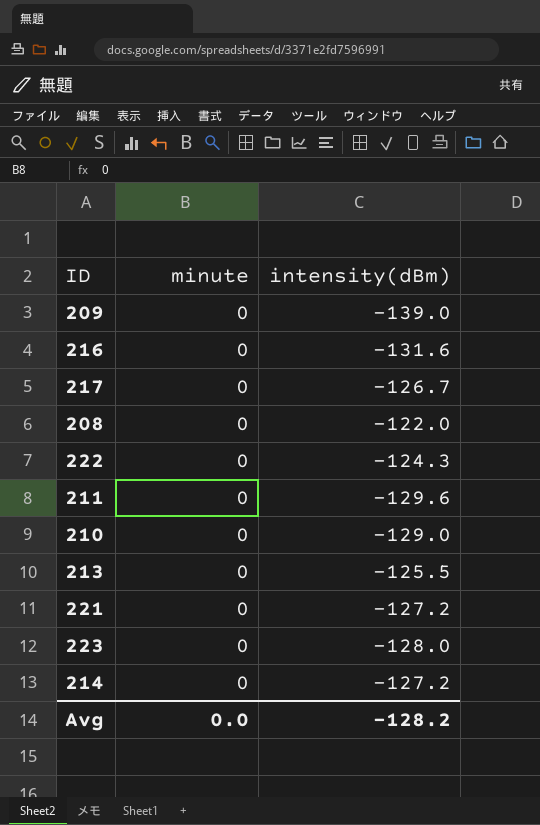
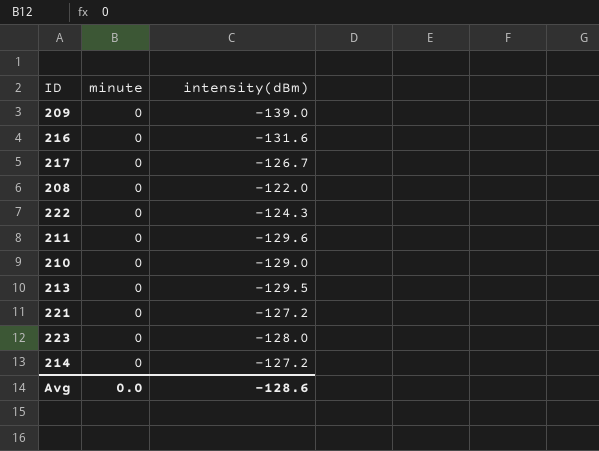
213 | intensity(dBm): -125.5 -> -129.5
Avg | intensity(dBm): -128.2 -> -128.6

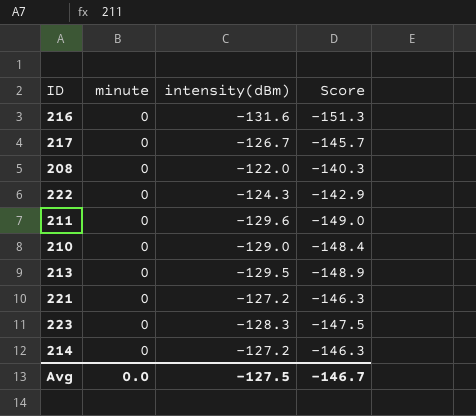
column Score | formula: none -> [intensity(dBm)] * 1.15
row 209: 0 | -139.0 -> none
223 | intensity(dBm): -128.0 -> -128.3
Avg | intensity(dBm): -128.6 -> -127.5

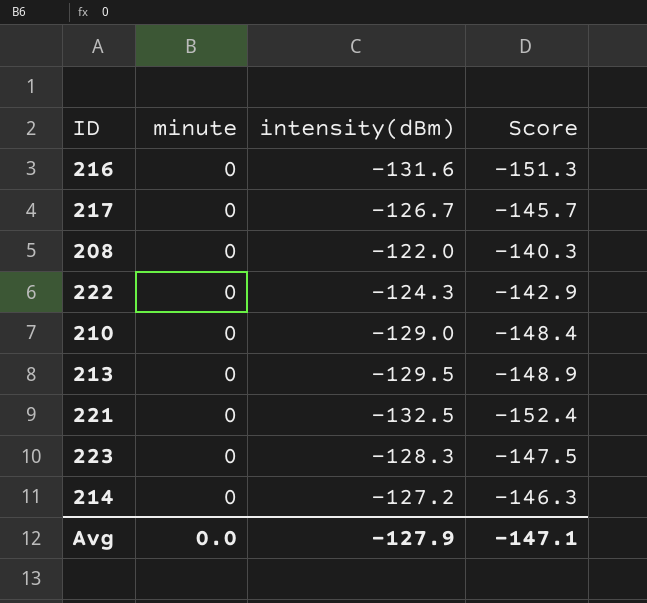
row 211: 0 | -129.6 | -149.0 -> none
221 | intensity(dBm): -127.2 -> -132.5
221 | Score: -146.3 -> -152.4
Avg | intensity(dBm): -127.5 -> -127.9
Avg | Score: -146.7 -> -147.1

